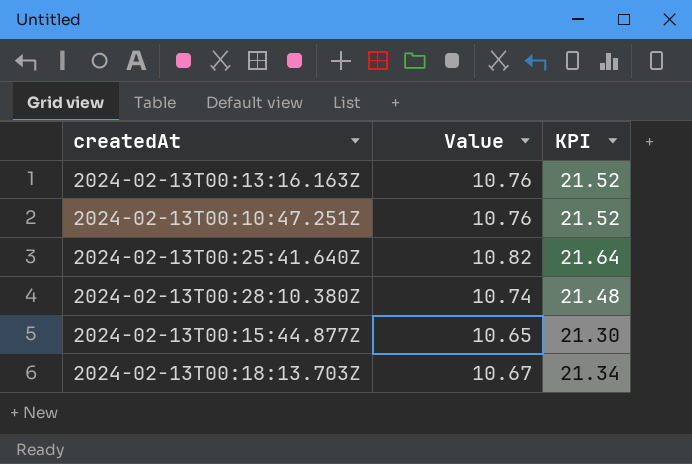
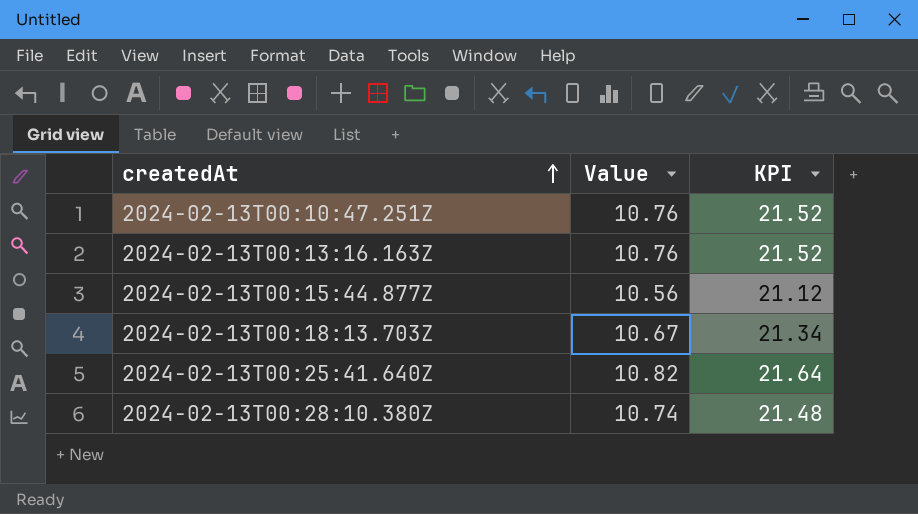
row order: none -> createdAt ascending
2024-02-13T00:15:44.877Z | Value: 10.65 -> 10.56
2024-02-13T00:15:44.877Z | KPI: 21.30 -> 21.12

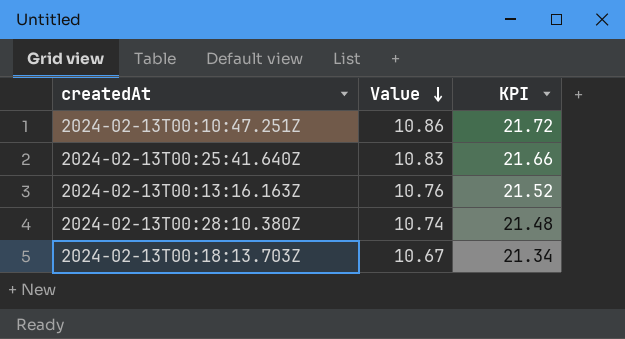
row order: createdAt ascending -> Value descending
row 2024-02-13T00:15:44.877Z: 10.56 | 21.12 -> none
2024-02-13T00:10:47.251Z | Value: 10.76 -> 10.86
2024-02-13T00:10:47.251Z | KPI: 21.52 -> 21.72
2024-02-13T00:25:41.640Z | Value: 10.82 -> 10.83
2024-02-13T00:25:41.640Z | KPI: 21.64 -> 21.66

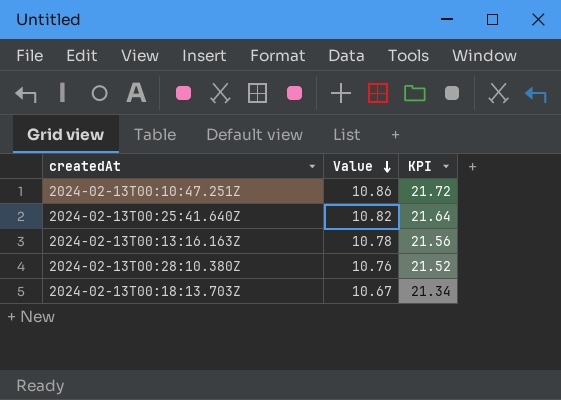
2024-02-13T00:25:41.640Z | Value: 10.83 -> 10.82
2024-02-13T00:25:41.640Z | KPI: 21.66 -> 21.64
2024-02-13T00:13:16.163Z | Value: 10.76 -> 10.78
2024-02-13T00:13:16.163Z | KPI: 21.52 -> 21.56
2024-02-13T00:28:10.380Z | Value: 10.74 -> 10.76
2024-02-13T00:28:10.380Z | KPI: 21.48 -> 21.52

